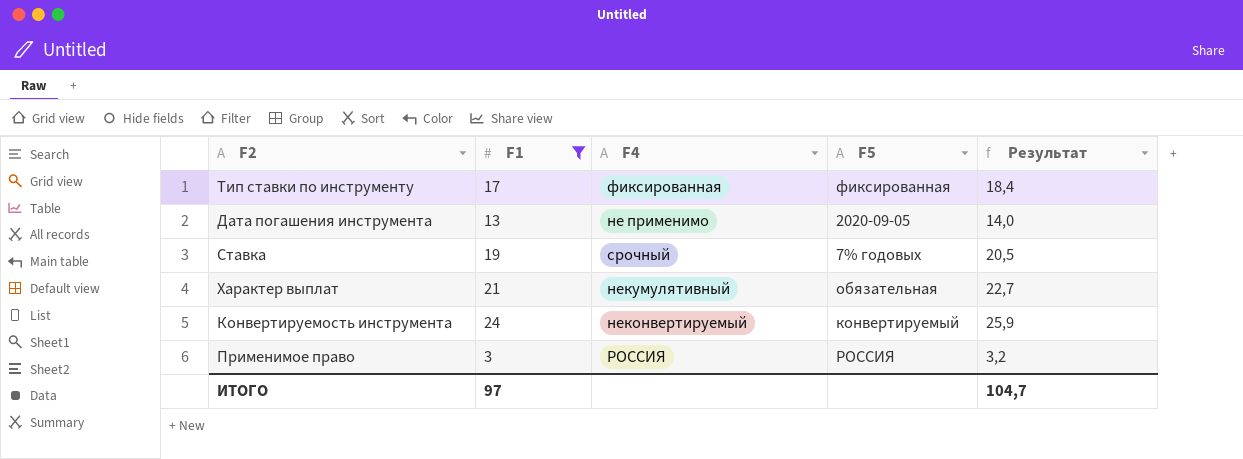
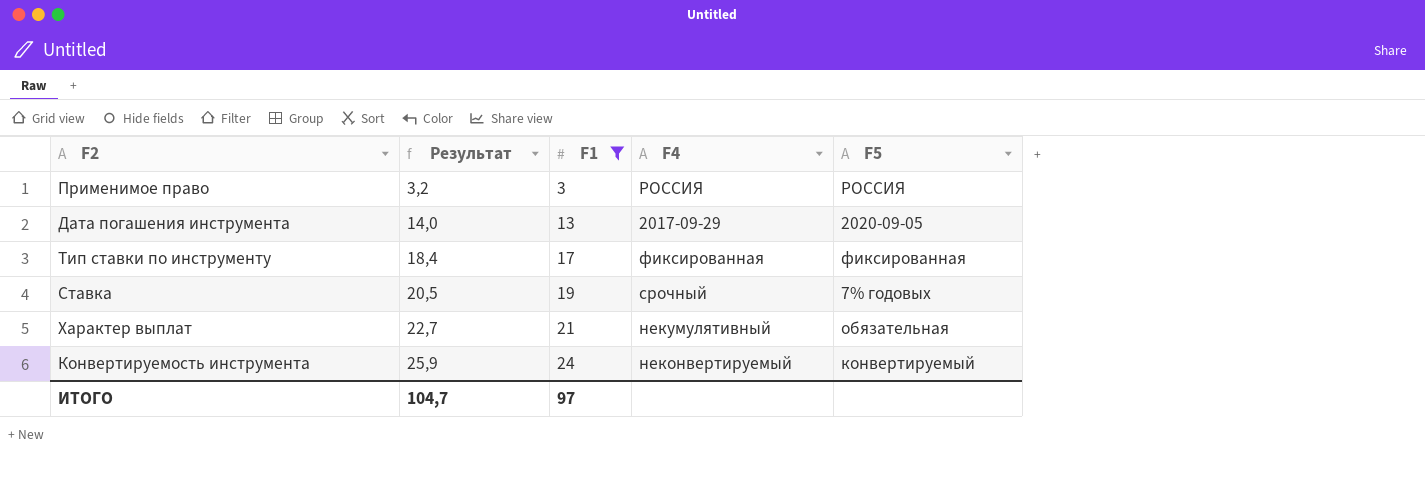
row order: none -> Результат ascending
column Результат | position: 5 -> 2
Дата погашения инструмента | F4: не применимо -> 2017-09-29

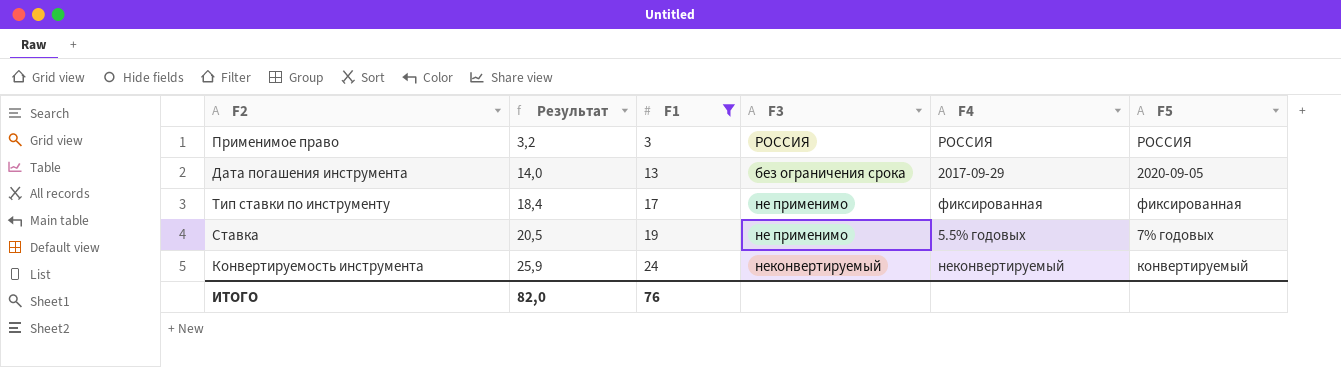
column F3 | position: none -> 4
row Характер выплат: 22,7 | 21 | некумулятивный | обязательная -> none
Ставка | F4: срочный -> 5.5% годовых
ИТОГО | Результат: 104,7 -> 82,0
ИТОГО | F1: 97 -> 76

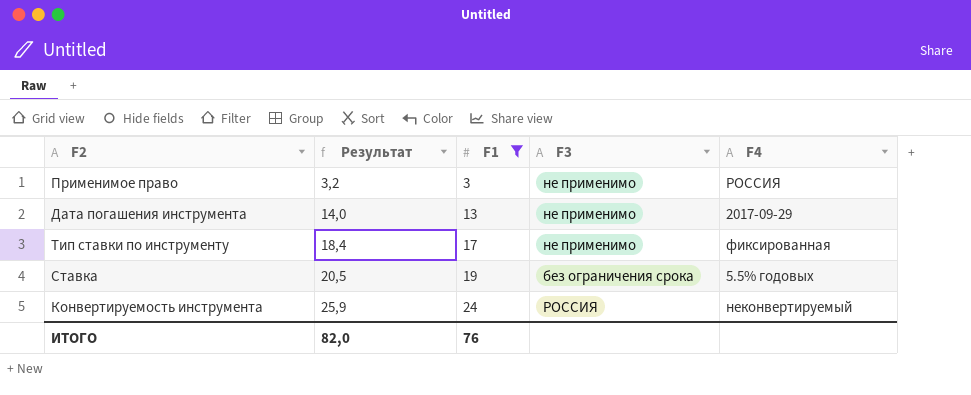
column F5 | position: 6 -> none
Применимое право | F3: РОССИЯ -> не применимо
Дата погашения инструмента | F3: без ограничения срока -> не применимо
Ставка | F3: не применимо -> без ограничения срока
Конвертируемость инструмента | F3: неконвертируемый -> РОССИЯ

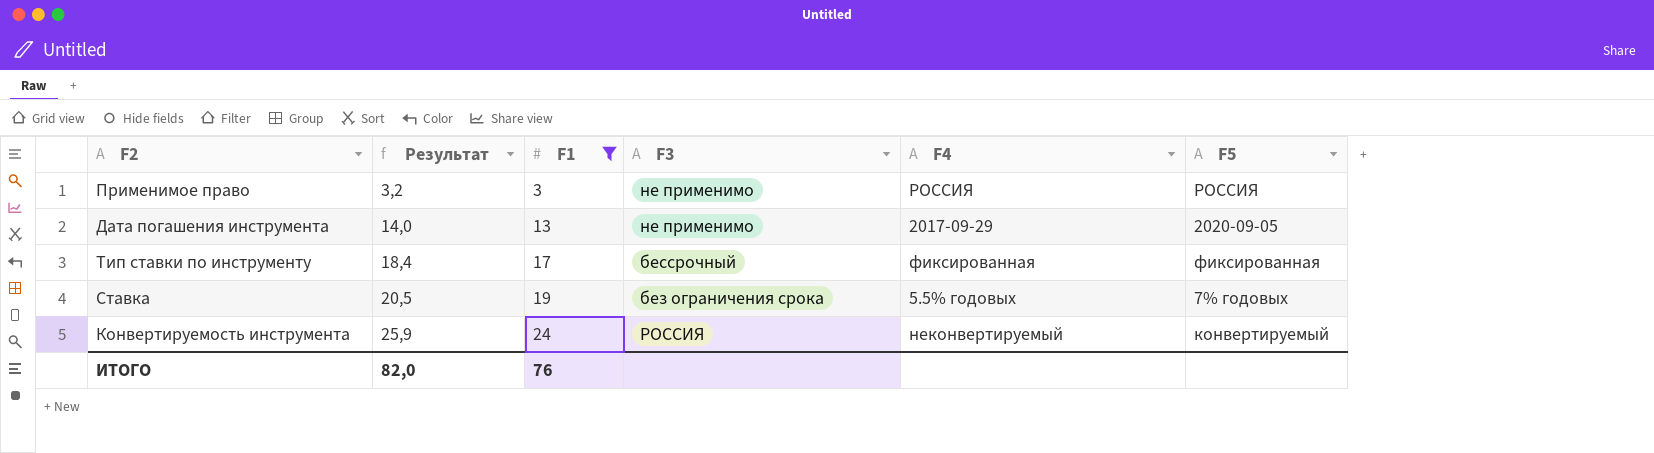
column F5 | position: none -> 6
Тип ставки по инструменту | F3: не применимо -> бессрочный

